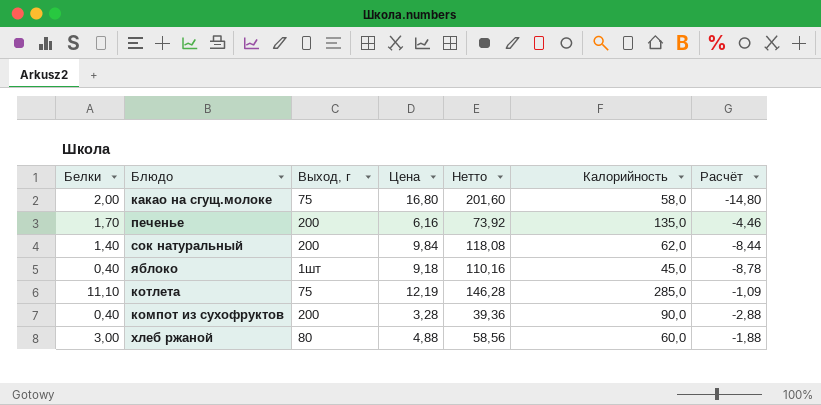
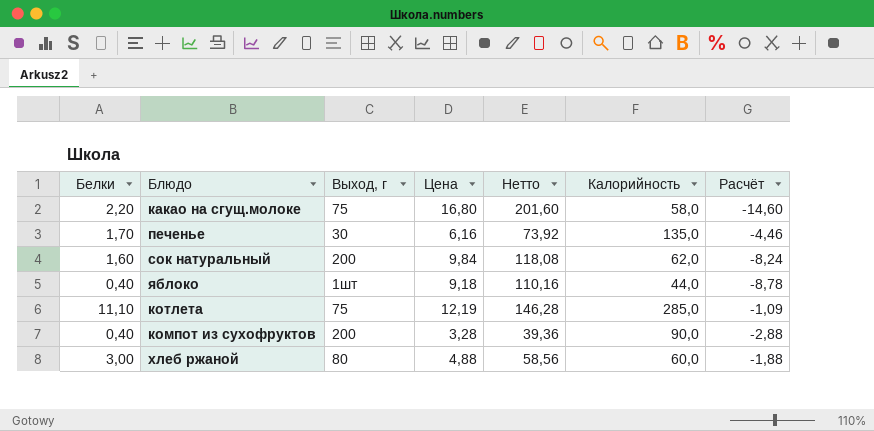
какао на сгущ.молоке | Белки: 2,00 -> 2,20
какао на сгущ.молоке | Расчёт: -14,80 -> -14,60
печенье | Выход, г: 200 -> 30
сок натуральный | Белки: 1,40 -> 1,60
сок натуральный | Расчёт: -8,44 -> -8,24
яблоко | Калорийность: 45,0 -> 44,0

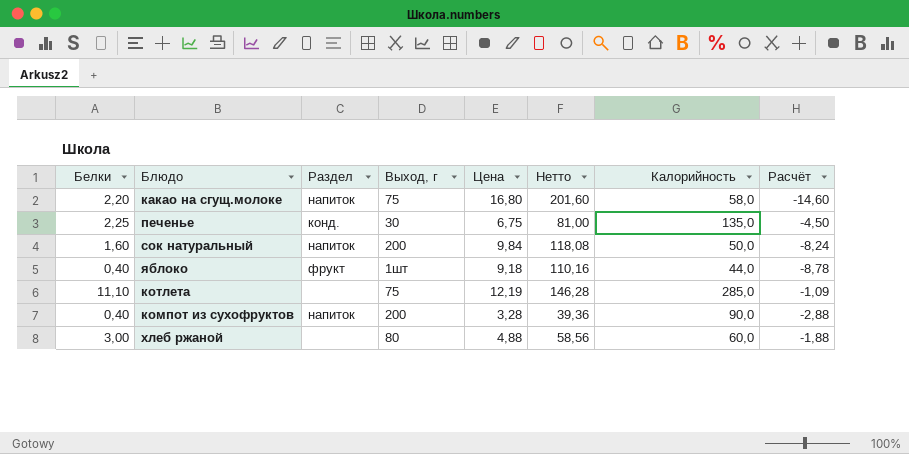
column Раздел | position: none -> 3
печенье | Белки: 1,70 -> 2,25
печенье | Цена: 6,16 -> 6,75
печенье | Нетто: 73,92 -> 81,00
печенье | Расчёт: -4,46 -> -4,50
сок натуральный | Калорийность: 62,0 -> 50,0

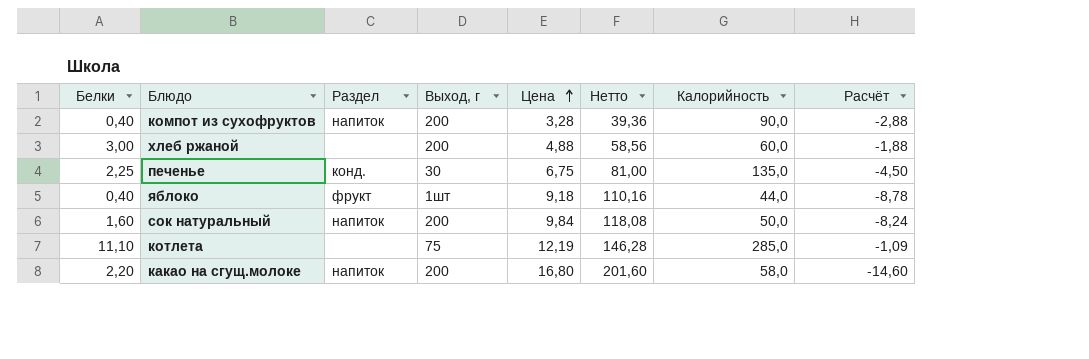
row order: none -> Цена ascending
хлеб ржаной | Выход, г: 80 -> 200
какао на сгущ.молоке | Выход, г: 75 -> 200

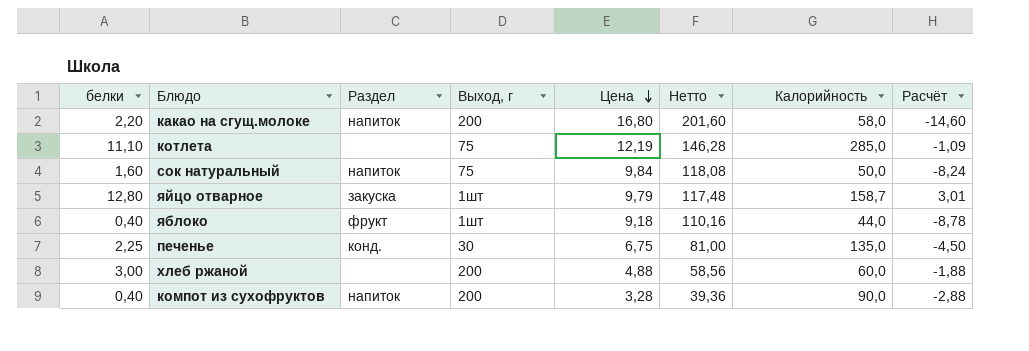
row order: Цена ascending -> Цена descending
column name: Белки -> белки
сок натуральный | Выход, г: 200 -> 75
row яйцо отварное: none -> 12,80 | закуска | 1шт | 9,79 | 117,48 | 158,7 | 3,01

